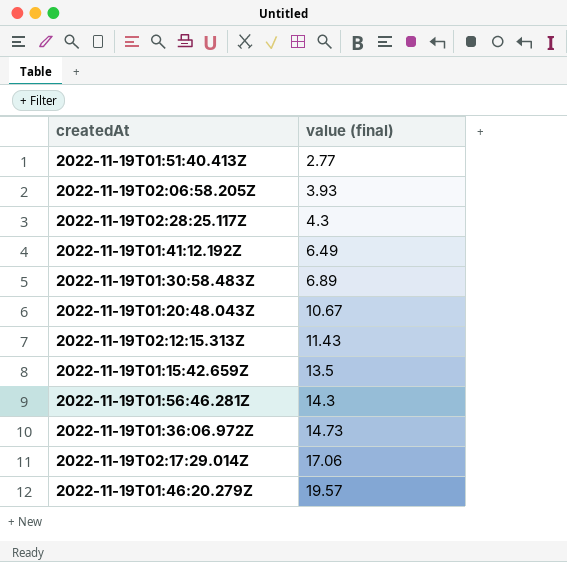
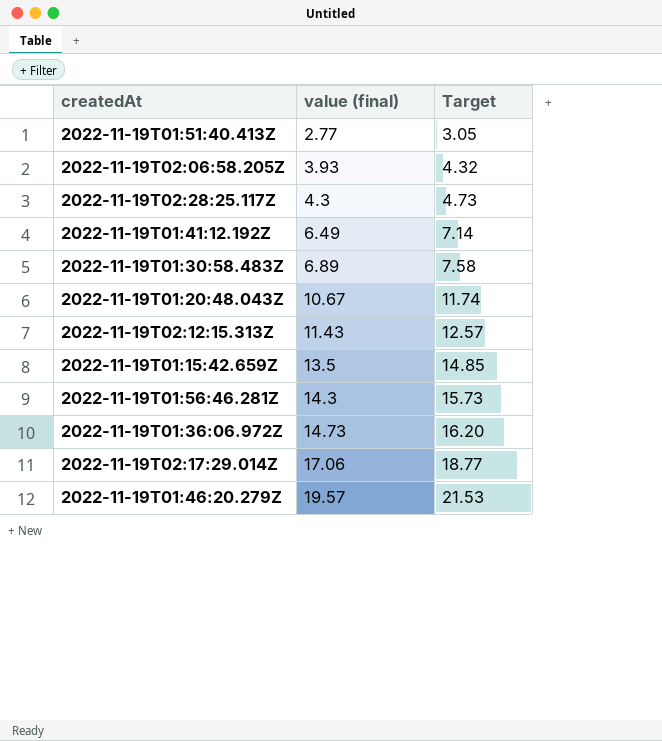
column Target | formula: none -> [value (final)] * 1.1

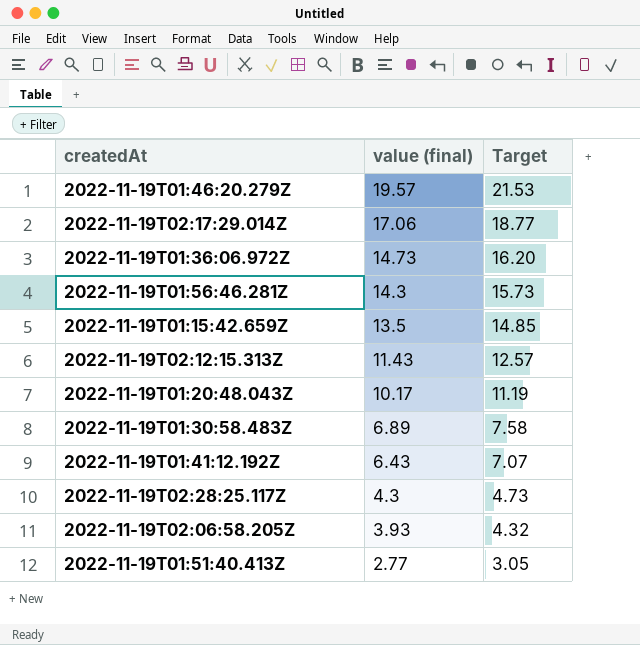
row order: value (final) ascending -> value (final) descending
2022-11-19T01:20:48.043Z | value (final): 10.67 -> 10.17
2022-11-19T01:20:48.043Z | Target: 11.74 -> 11.19
2022-11-19T01:41:12.192Z | value (final): 6.49 -> 6.43
2022-11-19T01:41:12.192Z | Target: 7.14 -> 7.07

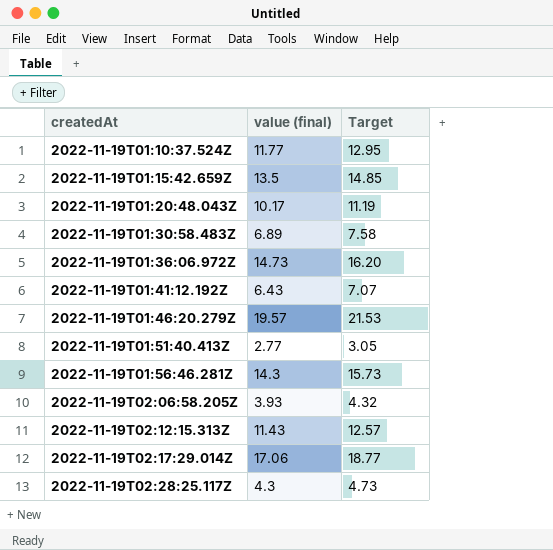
row order: value (final) descending -> createdAt ascending
row 2022-11-19T01:10:37.524Z: none -> 11.77 | 12.95

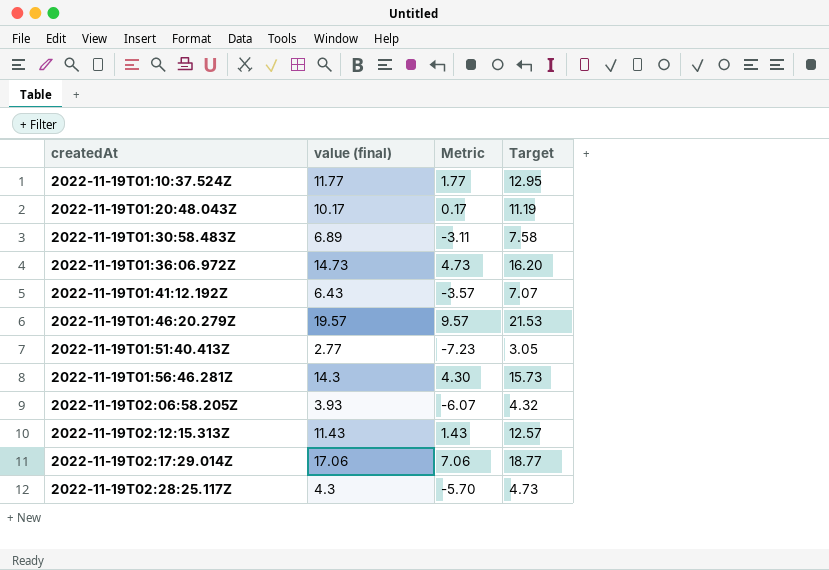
column Metric | formula: none -> [value (final)] - 10
row 2022-11-19T01:15:42.659Z: 13.5 | 14.85 -> none

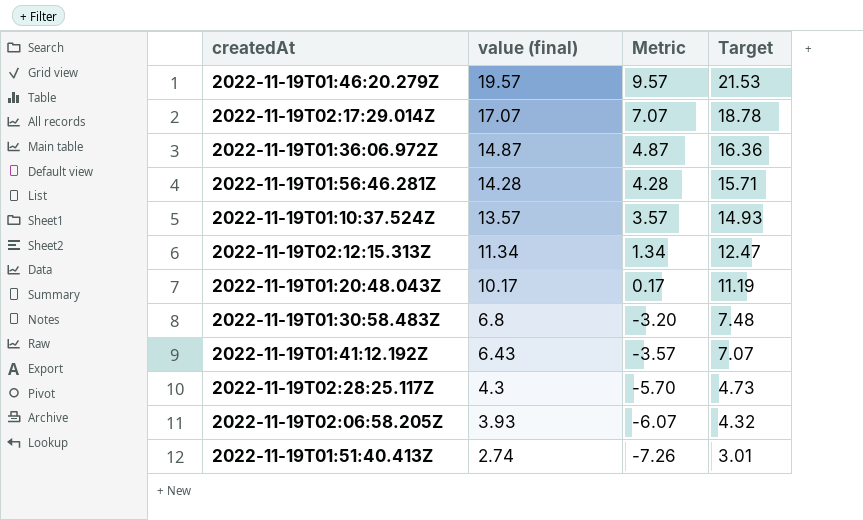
row order: createdAt ascending -> value (final) descending
2022-11-19T02:17:29.014Z | value (final): 17.06 -> 17.07
2022-11-19T02:17:29.014Z | Metric: 7.06 -> 7.07
2022-11-19T02:17:29.014Z | Target: 18.77 -> 18.78
2022-11-19T01:36:06.972Z | value (final): 14.73 -> 14.87
2022-11-19T01:36:06.972Z | Metric: 4.73 -> 4.87
2022-11-19T01:36:06.972Z | Target: 16.20 -> 16.36
2022-11-19T01:56:46.281Z | value (final): 14.3 -> 14.28
2022-11-19T01:56:46.281Z | Metric: 4.30 -> 4.28
2022-11-19T01:56:46.281Z | Target: 15.73 -> 15.71
2022-11-19T01:10:37.524Z | value (final): 11.77 -> 13.57
2022-11-19T01:10:37.524Z | Metric: 1.77 -> 3.57
2022-11-19T01:10:37.524Z | Target: 12.95 -> 14.93
2022-11-19T02:12:15.313Z | value (final): 11.43 -> 11.34
2022-11-19T02:12:15.313Z | Metric: 1.43 -> 1.34
2022-11-19T02:12:15.313Z | Target: 12.57 -> 12.47
2022-11-19T01:30:58.483Z | value (final): 6.89 -> 6.8
2022-11-19T01:30:58.483Z | Metric: -3.11 -> -3.20
2022-11-19T01:30:58.483Z | Target: 7.58 -> 7.48
2022-11-19T01:51:40.413Z | value (final): 2.77 -> 2.74
2022-11-19T01:51:40.413Z | Metric: -7.23 -> -7.26
2022-11-19T01:51:40.413Z | Target: 3.05 -> 3.01

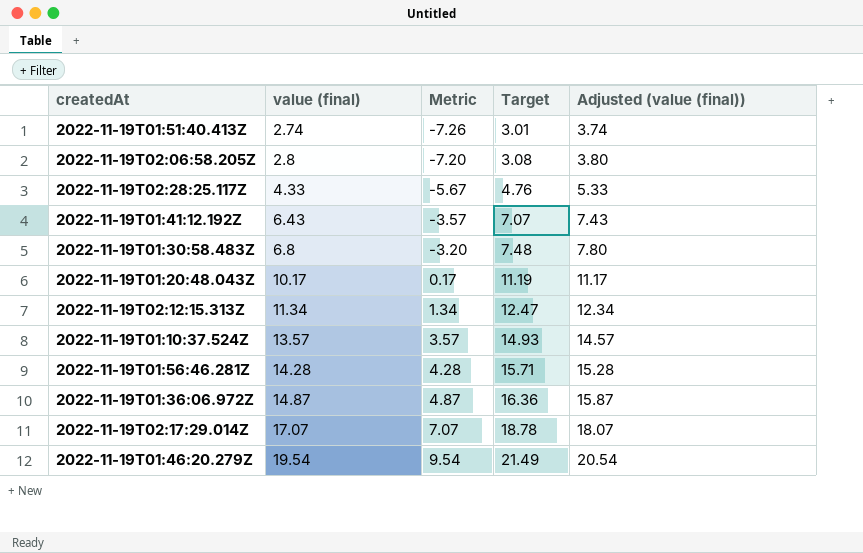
row order: value (final) descending -> value (final) ascending
column Adjusted (value (final)) | formula: none -> [value (final)] + 1
2022-11-19T02:06:58.205Z | value (final): 3.93 -> 2.8
2022-11-19T02:06:58.205Z | Metric: -6.07 -> -7.20
2022-11-19T02:06:58.205Z | Target: 4.32 -> 3.08
2022-11-19T02:28:25.117Z | value (final): 4.3 -> 4.33
2022-11-19T02:28:25.117Z | Metric: -5.70 -> -5.67
2022-11-19T02:28:25.117Z | Target: 4.73 -> 4.76
2022-11-19T01:46:20.279Z | value (final): 19.57 -> 19.54
2022-11-19T01:46:20.279Z | Metric: 9.57 -> 9.54
2022-11-19T01:46:20.279Z | Target: 21.53 -> 21.49

